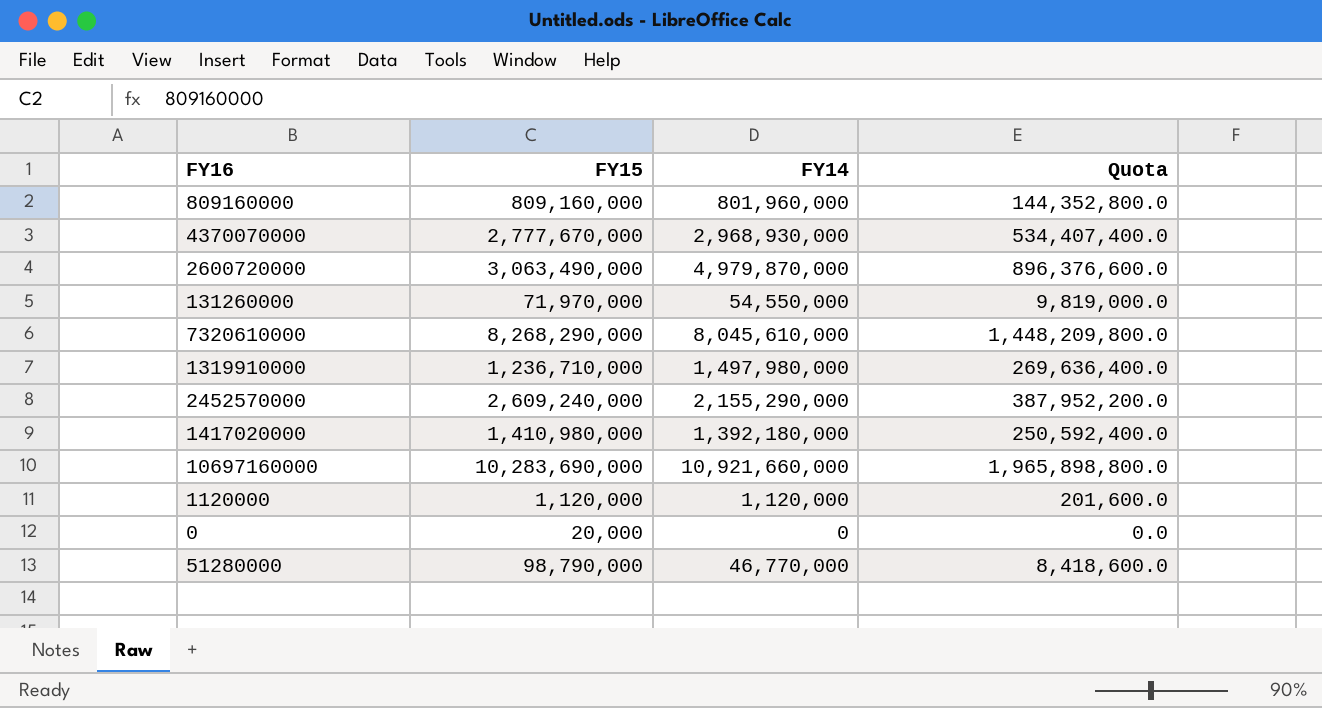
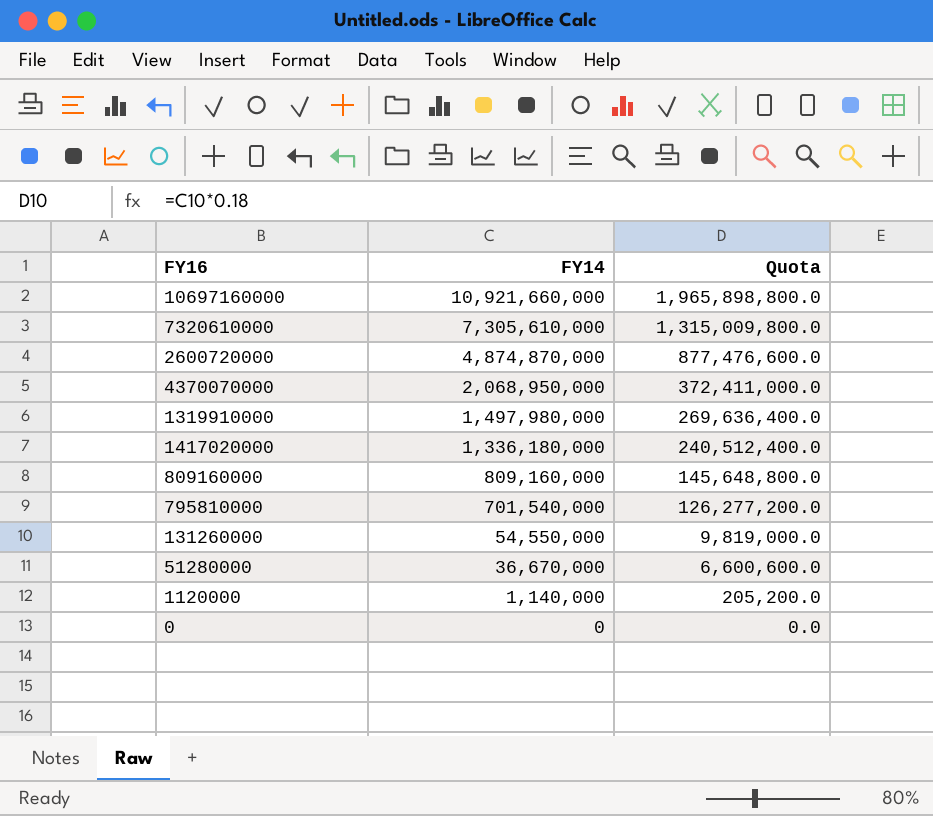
row order: none -> FY14 descending
column FY15 | position: 2 -> none
row 2452570000: 2,609,240,000 | 2,155,290,000 | 387,952,200.0 -> none
7320610000 | FY14: 8,045,610,000 -> 7,305,610,000
7320610000 | Quota: 1,448,209,800.0 -> 1,315,009,800.0
2600720000 | FY14: 4,979,870,000 -> 4,874,870,000
2600720000 | Quota: 896,376,600.0 -> 877,476,600.0
4370070000 | FY14: 2,968,930,000 -> 2,068,950,000
4370070000 | Quota: 534,407,400.0 -> 372,411,000.0
1417020000 | FY14: 1,392,180,000 -> 1,336,180,000
1417020000 | Quota: 250,592,400.0 -> 240,512,400.0
809160000 | FY14: 801,960,000 -> 809,160,000
809160000 | Quota: 144,352,800.0 -> 145,648,800.0
row 795810000: none -> 701,540,000 | 126,277,200.0
51280000 | FY14: 46,770,000 -> 36,670,000
51280000 | Quota: 8,418,600.0 -> 6,600,600.0
1120000 | FY14: 1,120,000 -> 1,140,000
1120000 | Quota: 201,600.0 -> 205,200.0

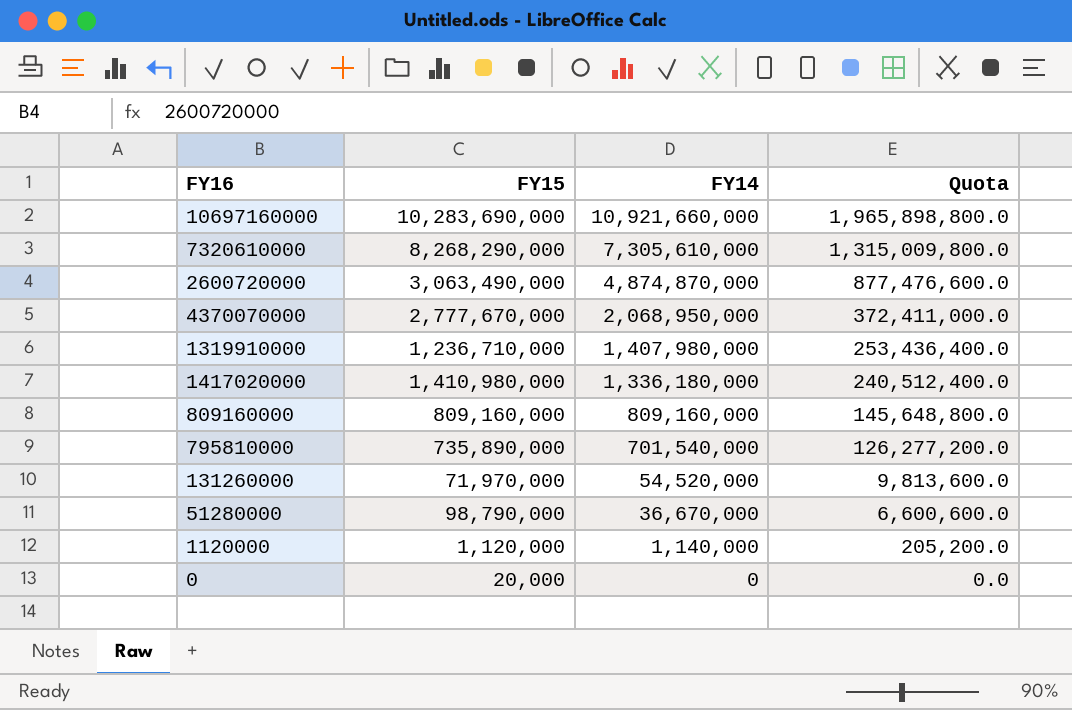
column FY15 | position: none -> 2
1319910000 | FY14: 1,497,980,000 -> 1,407,980,000
1319910000 | Quota: 269,636,400.0 -> 253,436,400.0
131260000 | FY14: 54,550,000 -> 54,520,000
131260000 | Quota: 9,819,000.0 -> 9,813,600.0

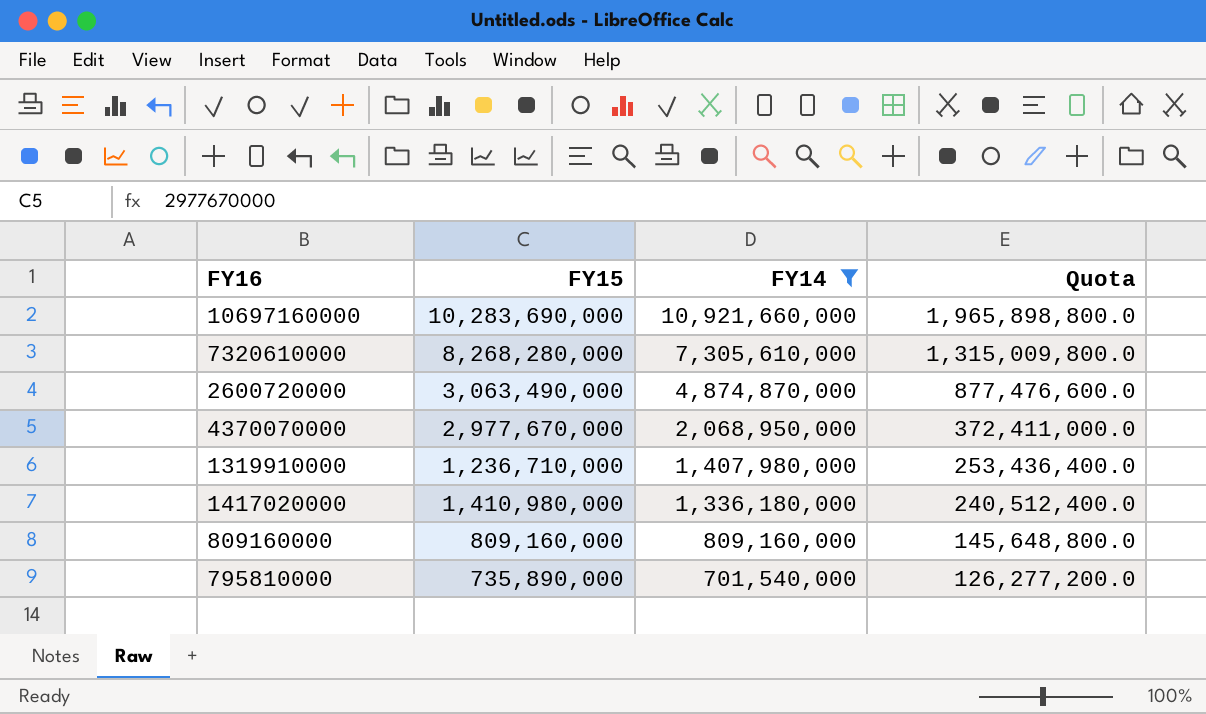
filter: none -> FY14 >= 701,540,000
7320610000 | FY15: 8,268,290,000 -> 8,268,280,000
4370070000 | FY15: 2,777,670,000 -> 2,977,670,000

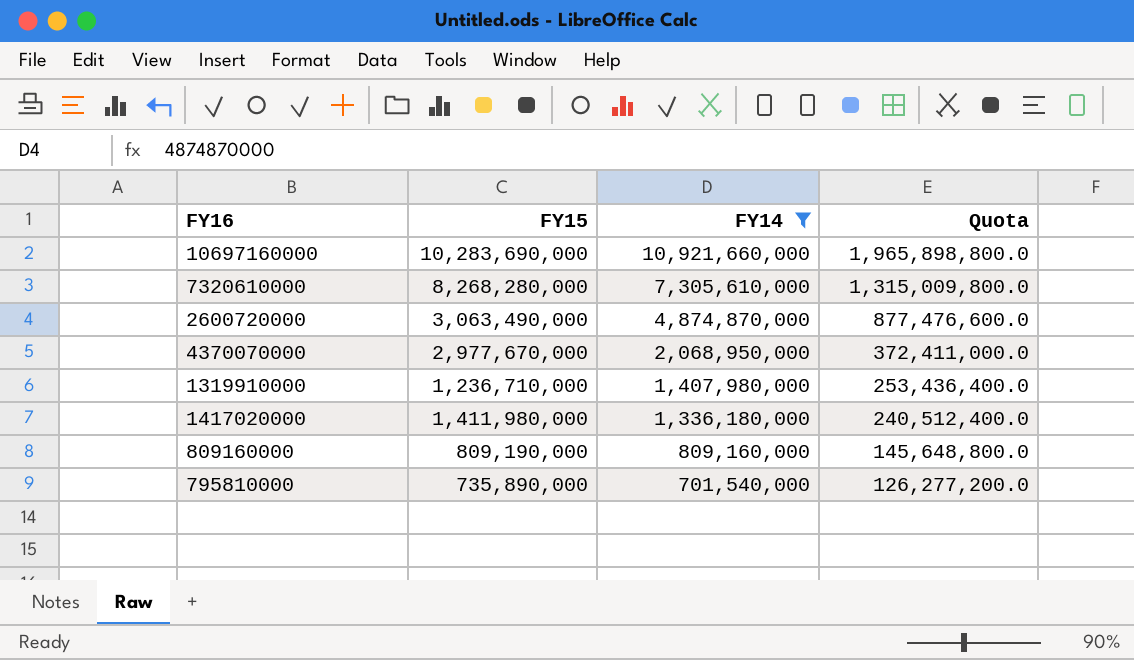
1417020000 | FY15: 1,410,980,000 -> 1,411,980,000
809160000 | FY15: 809,160,000 -> 809,190,000

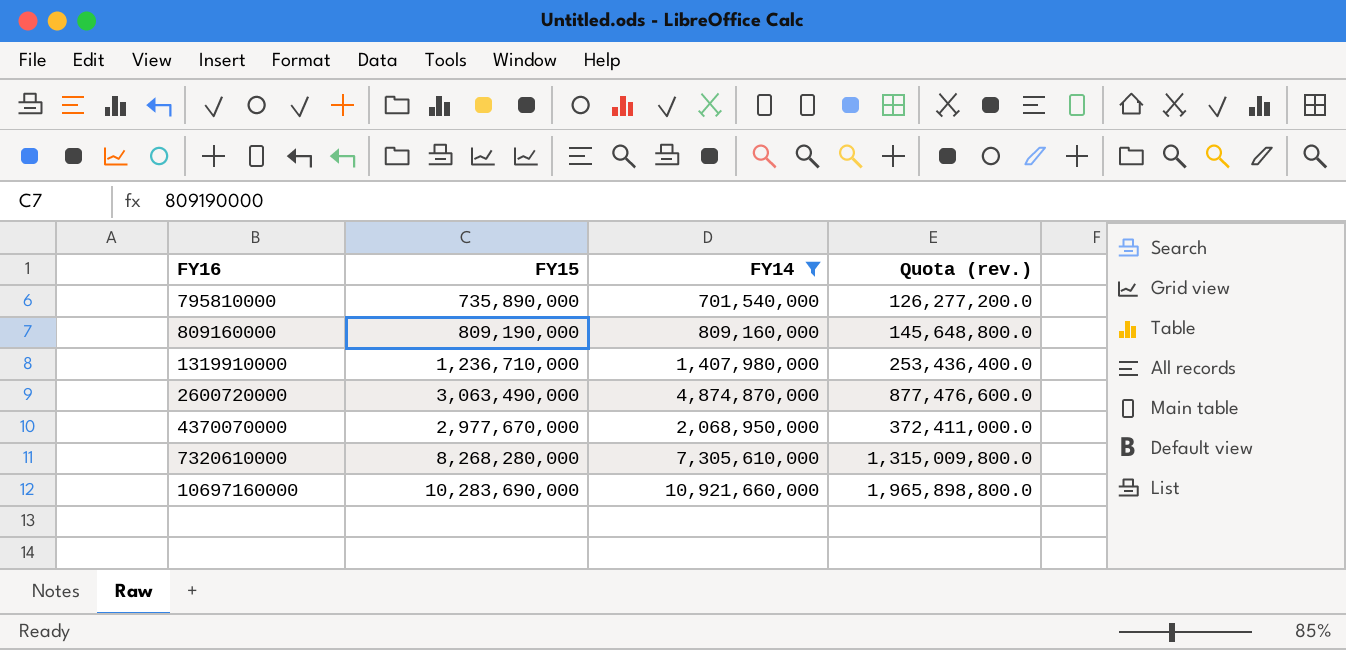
row order: FY14 descending -> FY16 ascending
column name: Quota -> Quota (rev.)
row 1417020000: 1,411,980,000 | 1,336,180,000 | 240,512,400.0 -> none

